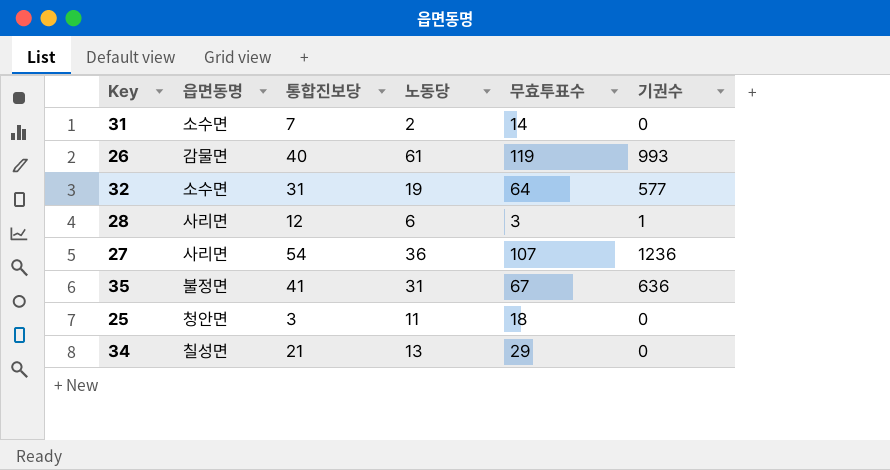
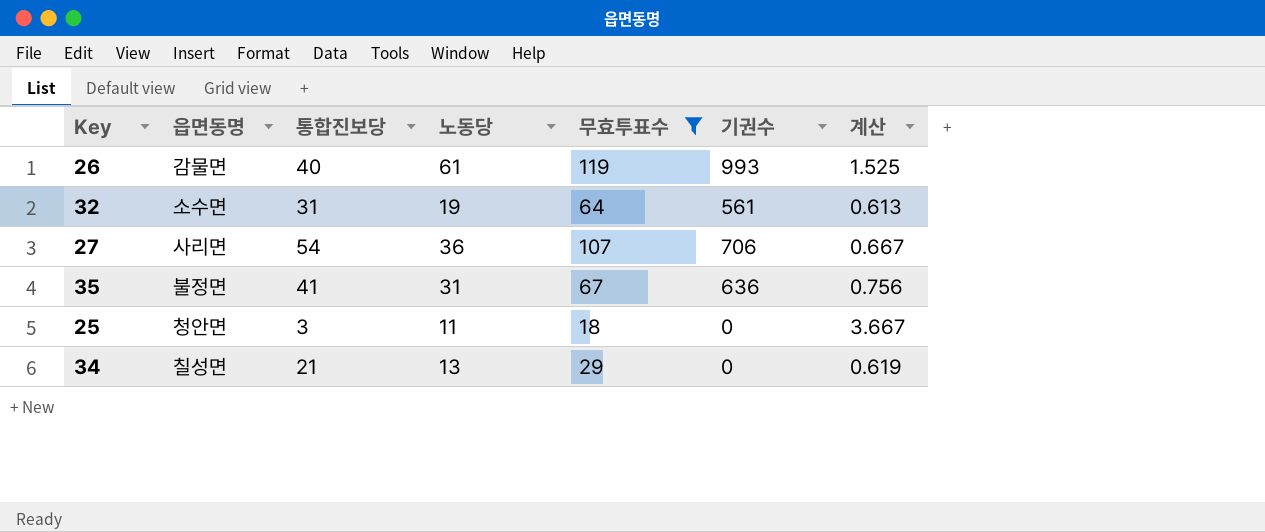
filter: none -> 무효투표수 >= 18
column 계산 | formula: none -> [노동당] / [통합진보당]
32 | 기권수: 577 -> 561
27 | 기권수: 1236 -> 706

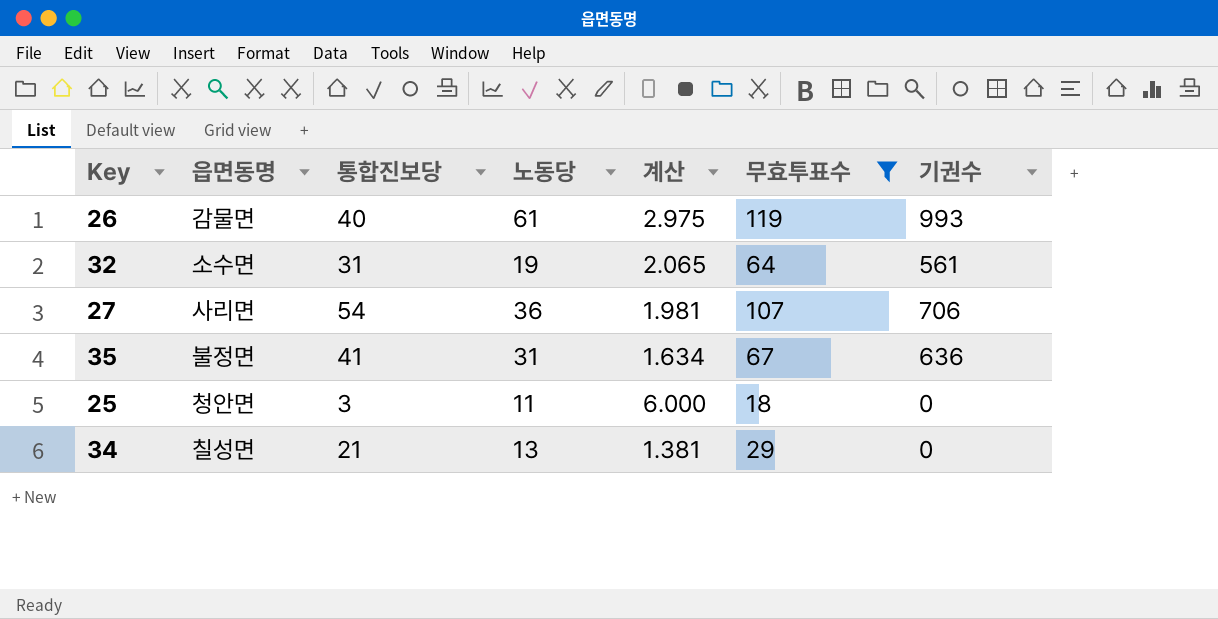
column 계산 | formula: [노동당] / [통합진보당] -> [무효투표수] / [통합진보당]
column 계산 | position: 7 -> 5

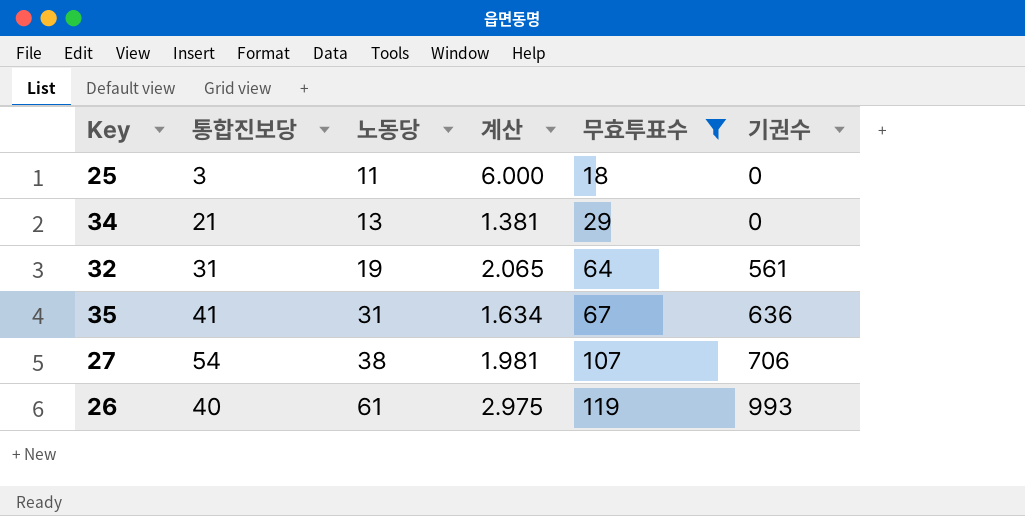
row order: none -> 노동당 ascending
column 읍면동명 | position: 2 -> none
27 | 노동당: 36 -> 38

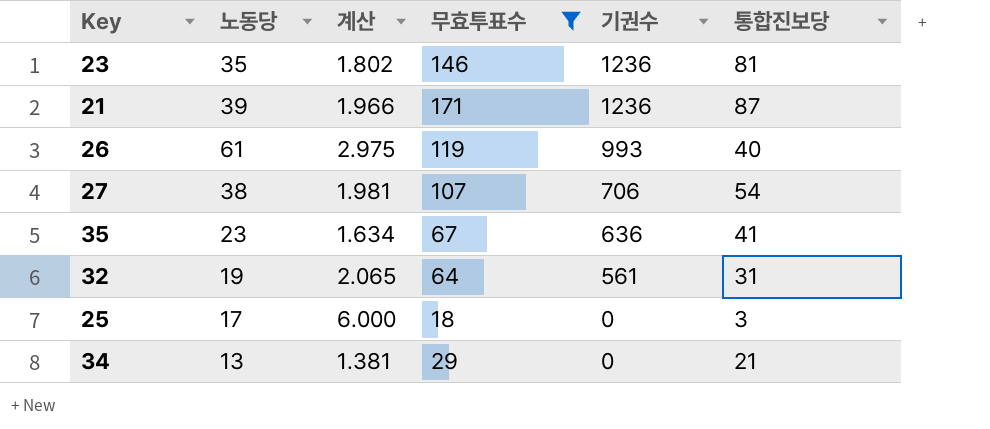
row order: 노동당 ascending -> 기권수 descending
column 통합진보당 | position: 2 -> 6
row 23: none -> 35 | 1.802 | 146 | 1236 | 81
row 21: none -> 39 | 1.966 | 171 | 1236 | 87
35 | 노동당: 31 -> 23
25 | 노동당: 11 -> 17

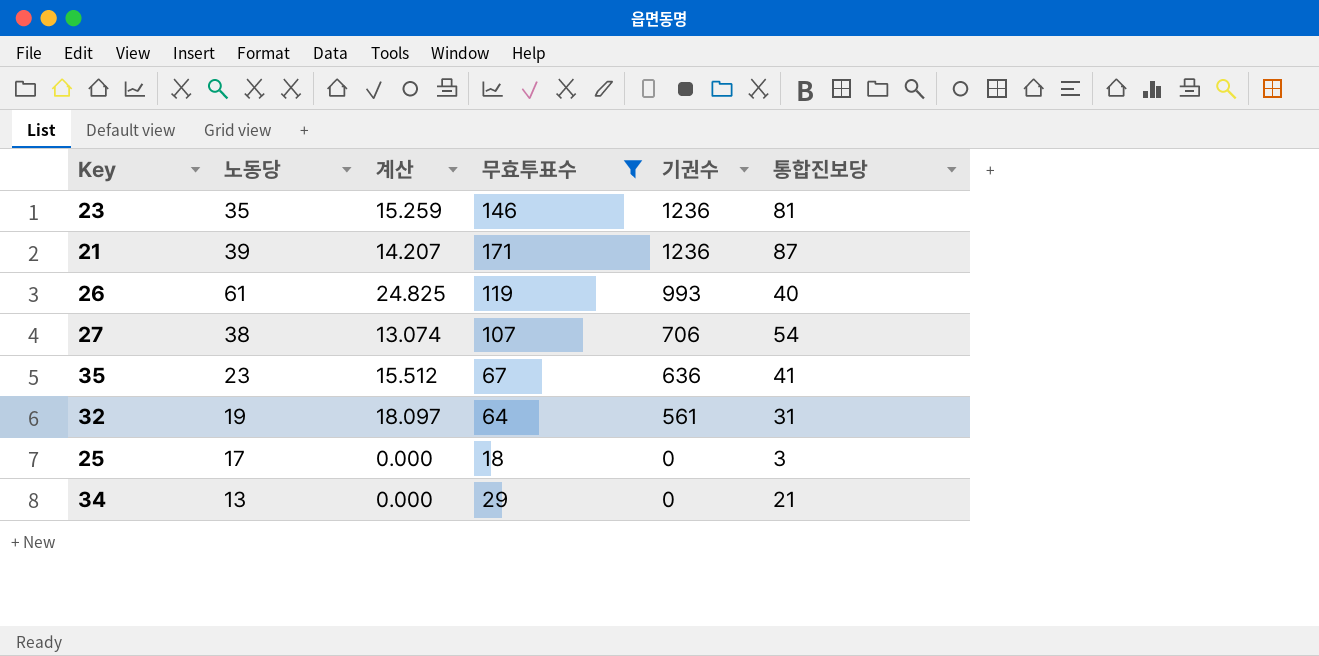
column 계산 | formula: [무효투표수] / [통합진보당] -> [기권수] / [통합진보당]

